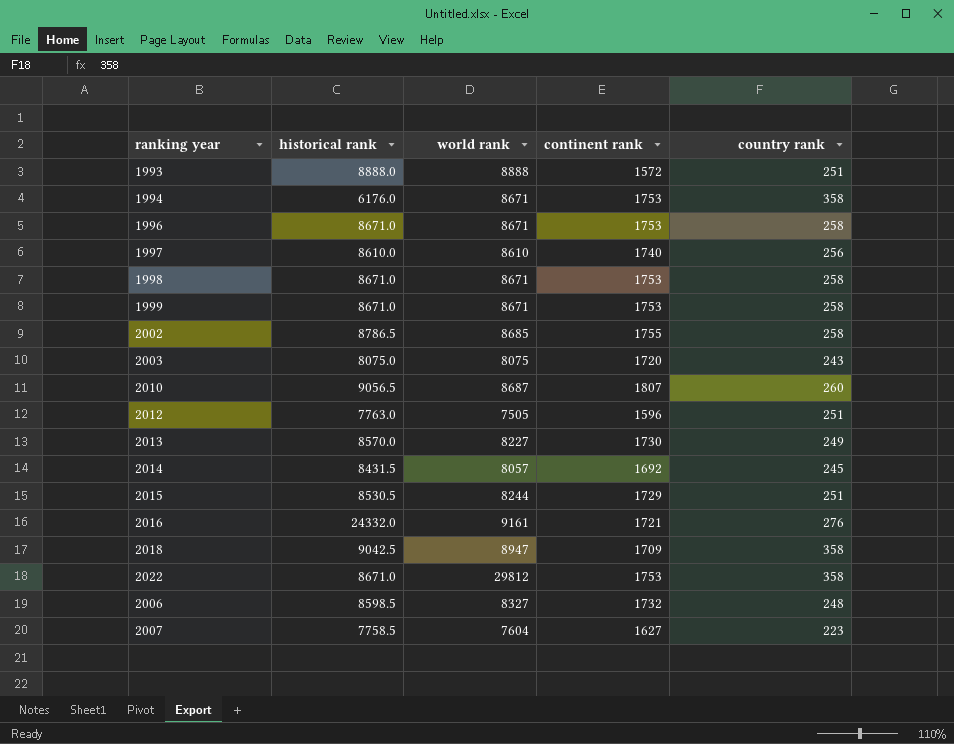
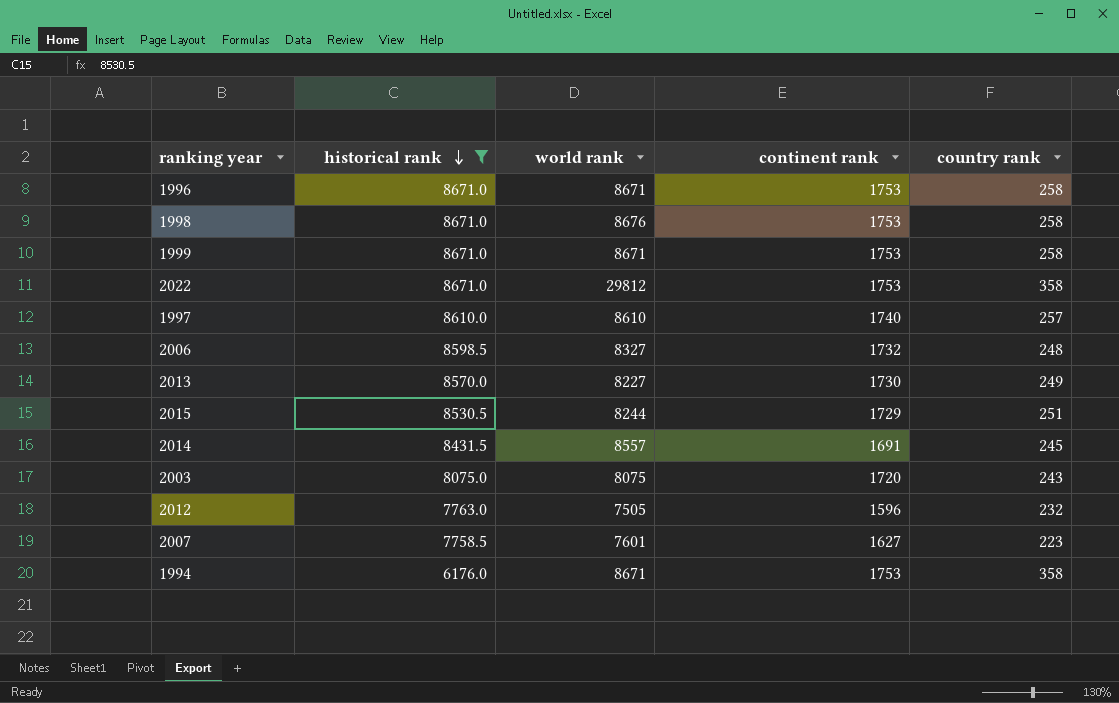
filter: none -> historical rank <= 8671.0
row order: none -> historical rank descending
1998 | world rank: 8671 -> 8676
1997 | country rank: 256 -> 257
2014 | world rank: 8057 -> 8557
2014 | continent rank: 1692 -> 1691
2012 | country rank: 251 -> 232
2007 | world rank: 7604 -> 7601

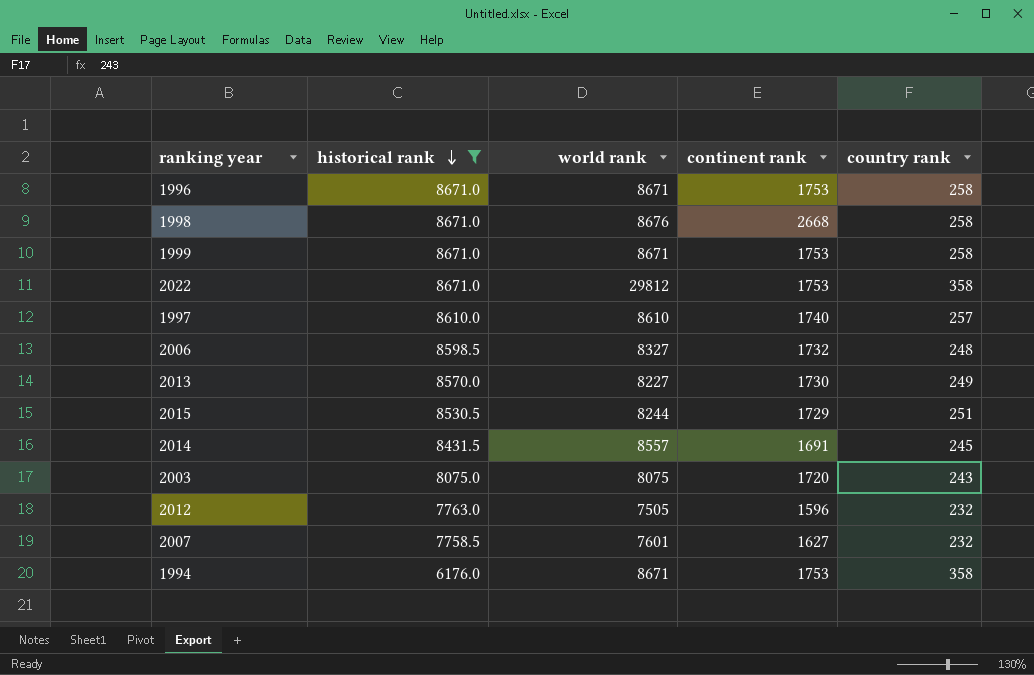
1998 | continent rank: 1753 -> 2668
2007 | country rank: 223 -> 232

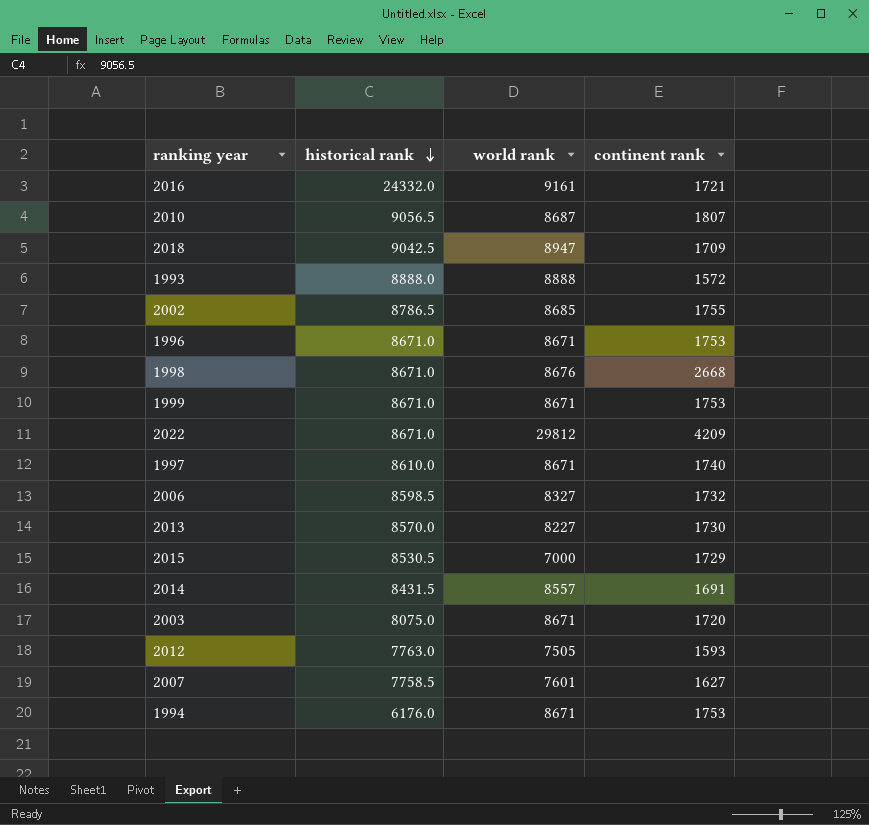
filter: historical rank <= 8671.0 -> none
column country rank | position: 5 -> none
2022 | continent rank: 1753 -> 4209
1997 | world rank: 8610 -> 8671
2015 | world rank: 8244 -> 7000
2003 | world rank: 8075 -> 8671
2012 | continent rank: 1596 -> 1593

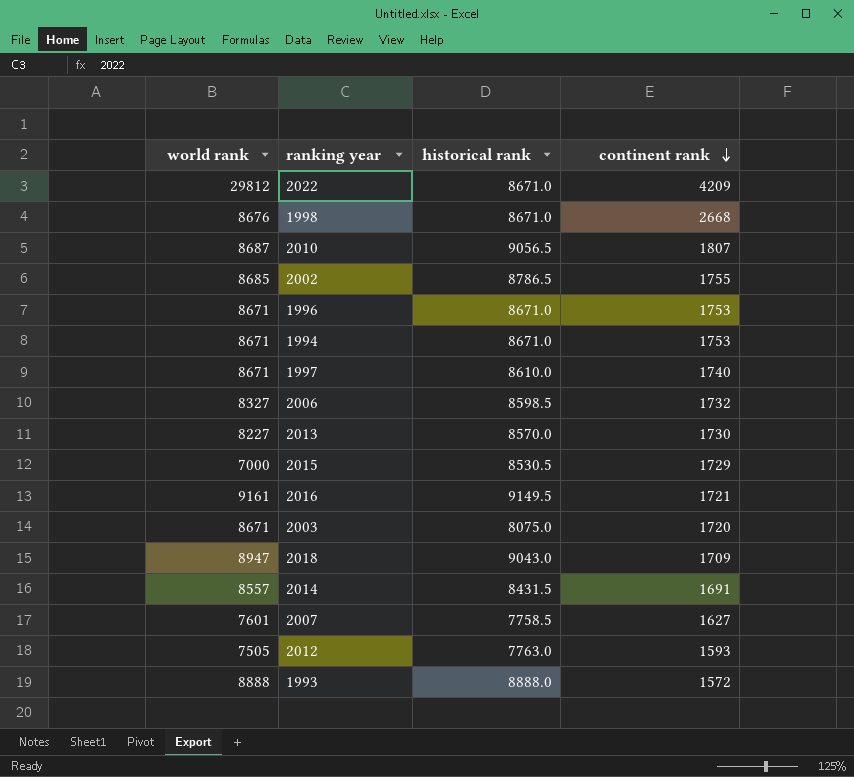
row order: historical rank descending -> continent rank descending
column world rank | position: 3 -> 1
row 1999: 8671.0 | 8671 | 1753 -> none
1994 | historical rank: 6176.0 -> 8671.0
2016 | historical rank: 24332.0 -> 9149.5
2018 | historical rank: 9042.5 -> 9043.0

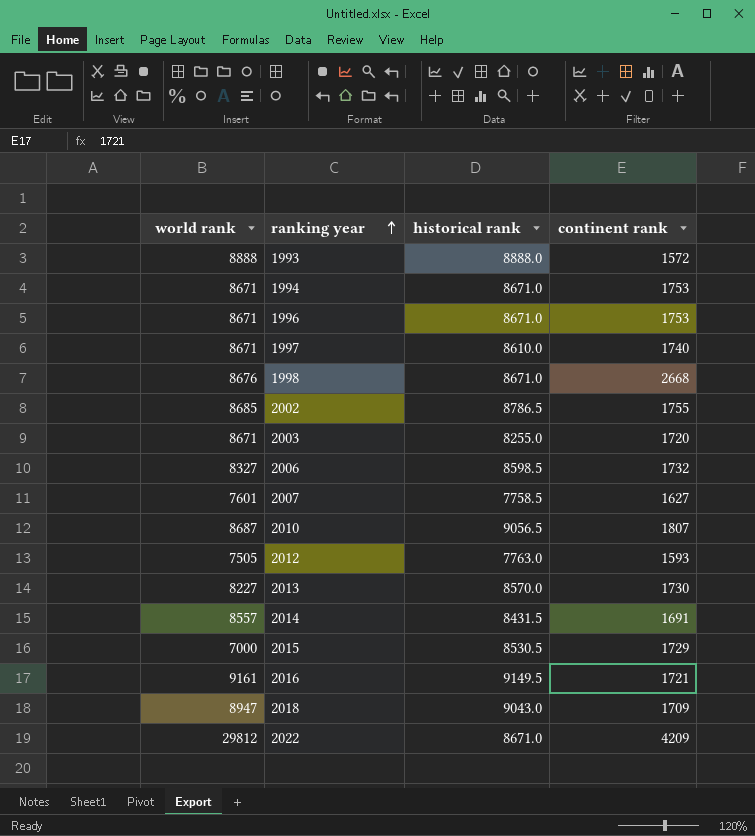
row order: continent rank descending -> ranking year ascending
2003 | historical rank: 8075.0 -> 8255.0

